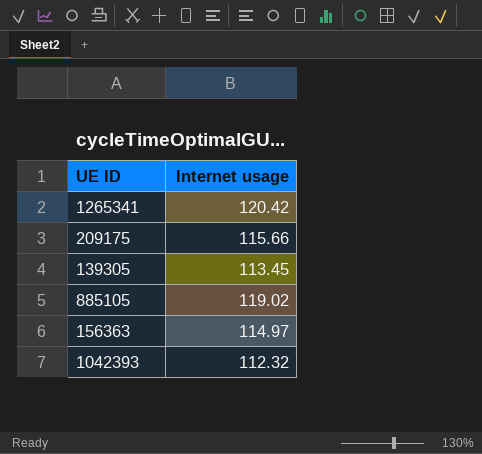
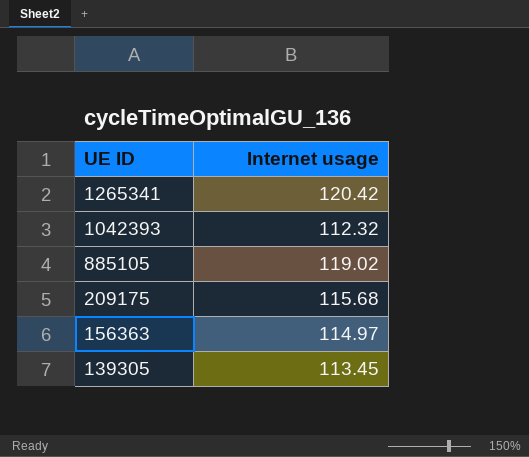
row order: none -> UE ID descending
209175 | Internet usage: 115.66 -> 115.68

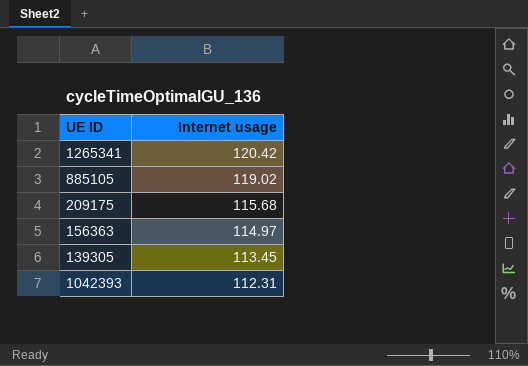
row order: UE ID descending -> Internet usage descending
1042393 | Internet usage: 112.32 -> 112.31

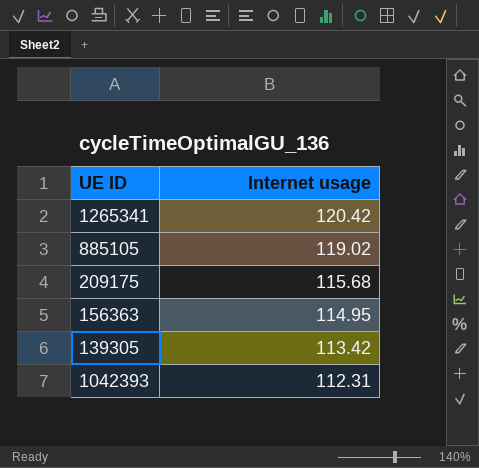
156363 | Internet usage: 114.97 -> 114.95
139305 | Internet usage: 113.45 -> 113.42

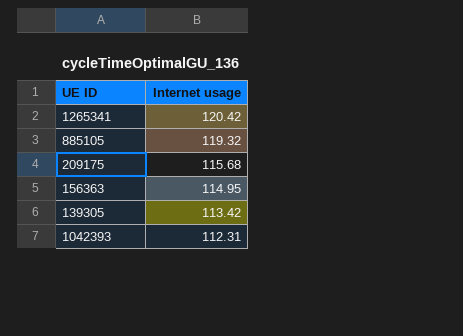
885105 | Internet usage: 119.02 -> 119.32

